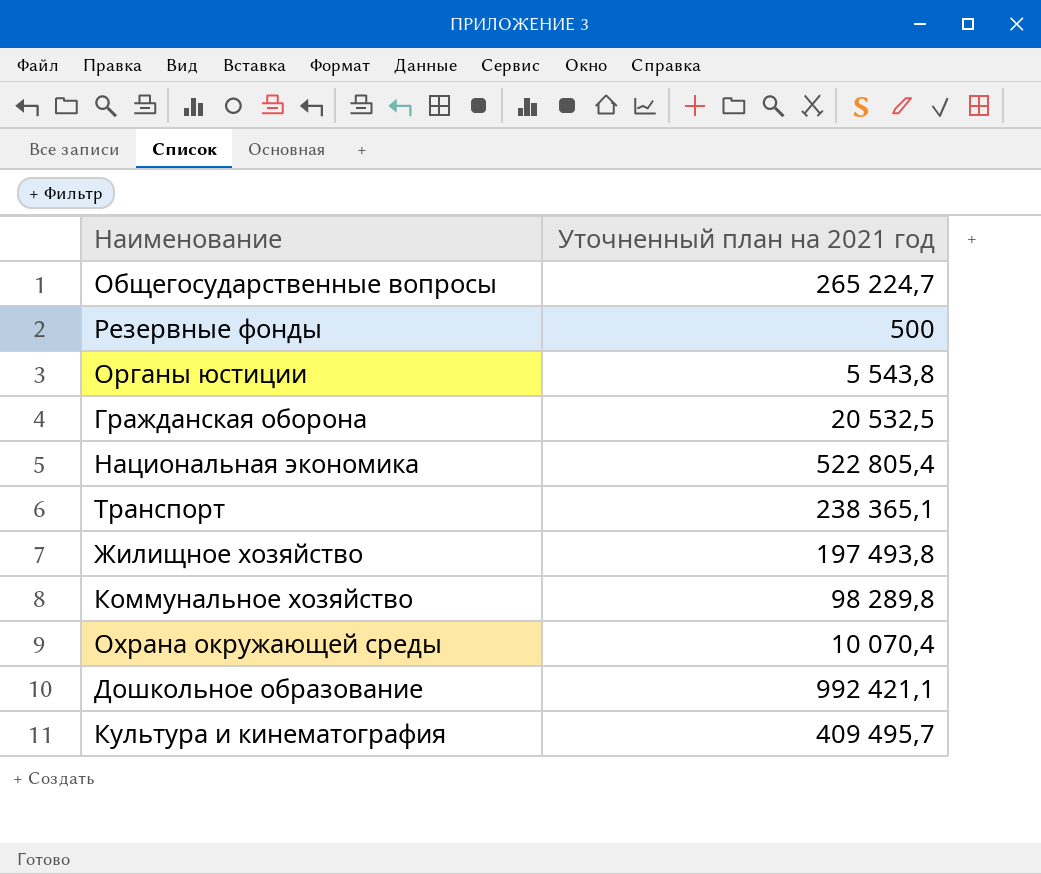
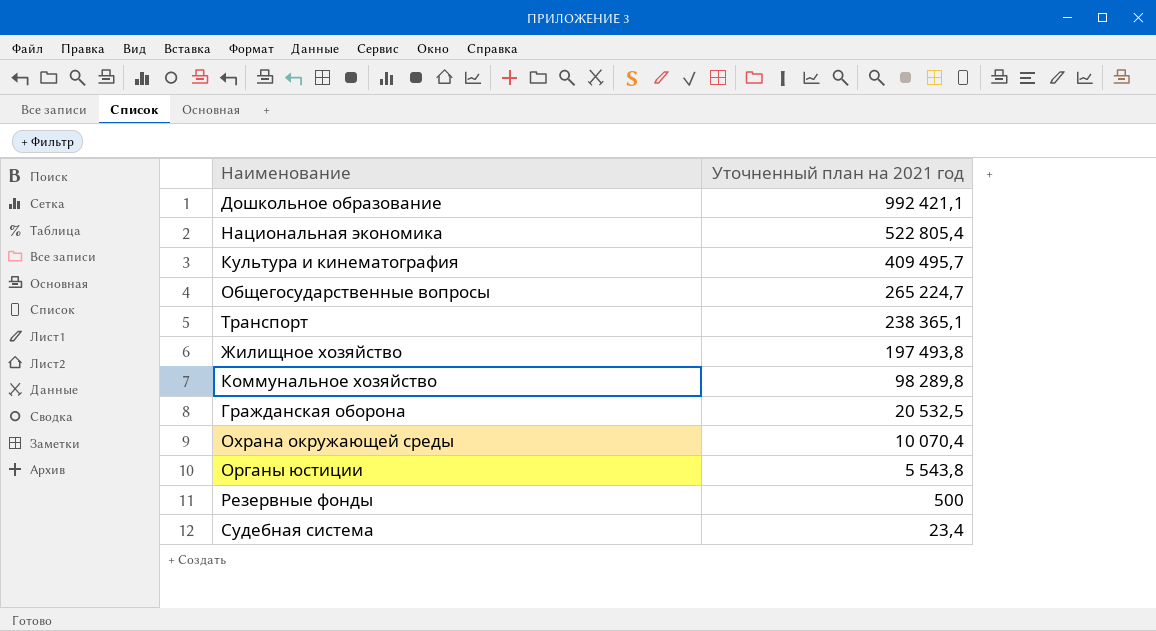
row order: none -> Уточненный план на 2021 год descending
row Судебная система: none -> 23,4

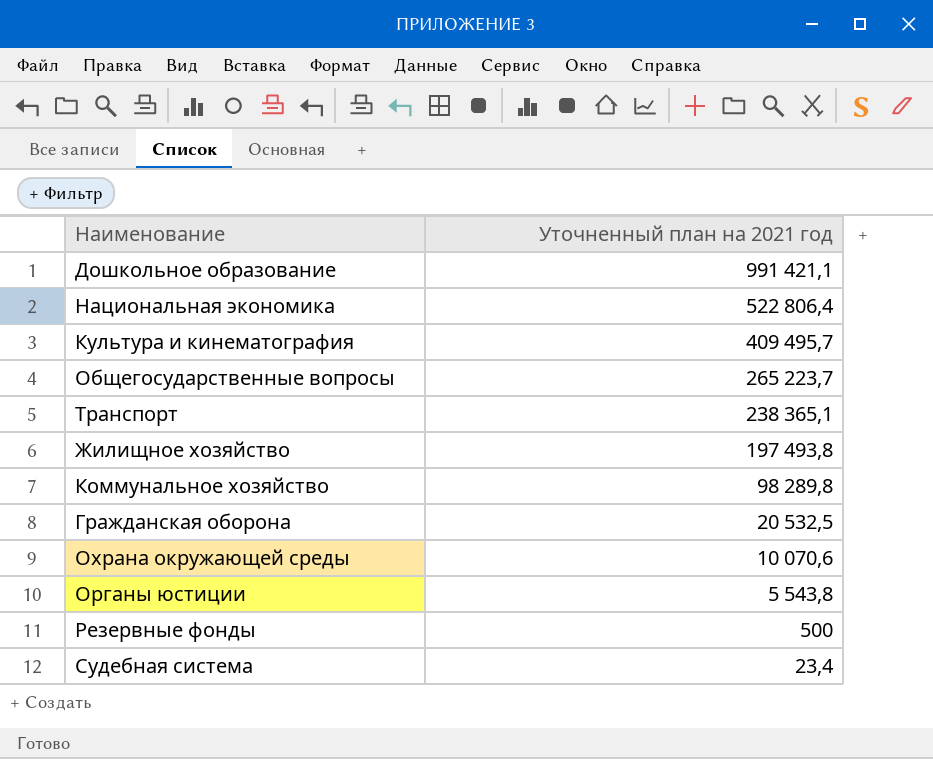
Дошкольное образование | Уточненный план на 2021 год: 992 421,1 -> 991 421,1
Национальная экономика | Уточненный план на 2021 год: 522 805,4 -> 522 806,4
Общегосударственные вопросы | Уточненный план на 2021 год: 265 224,7 -> 265 223,7
Охрана окружающей среды | Уточненный план на 2021 год: 10 070,4 -> 10 070,6

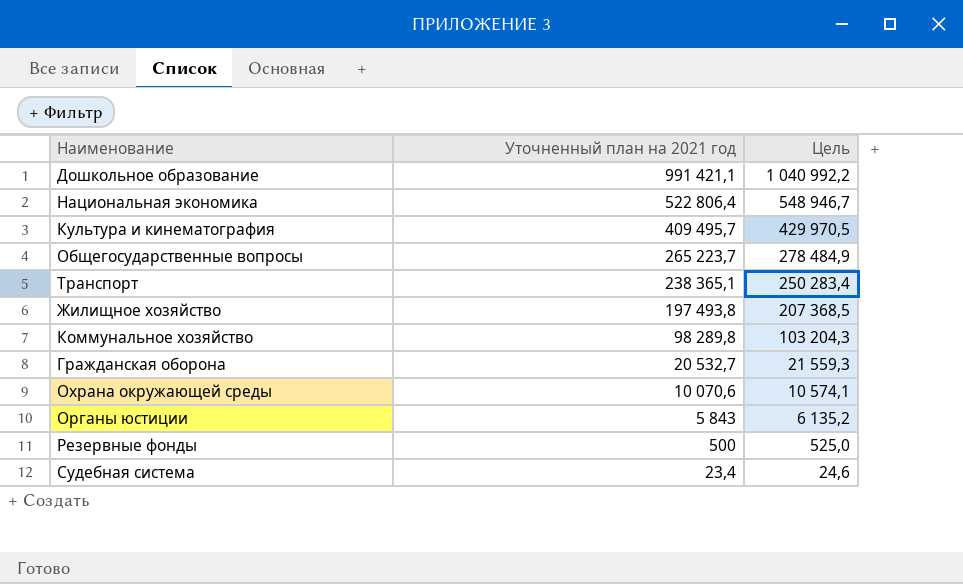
column Цель | formula: none -> [Уточненный план на 2021 год] * 1,05
Гражданская оборона | Уточненный план на 2021 год: 20 532,5 -> 20 532,7
Органы юстиции | Уточненный план на 2021 год: 5 543,8 -> 5 843

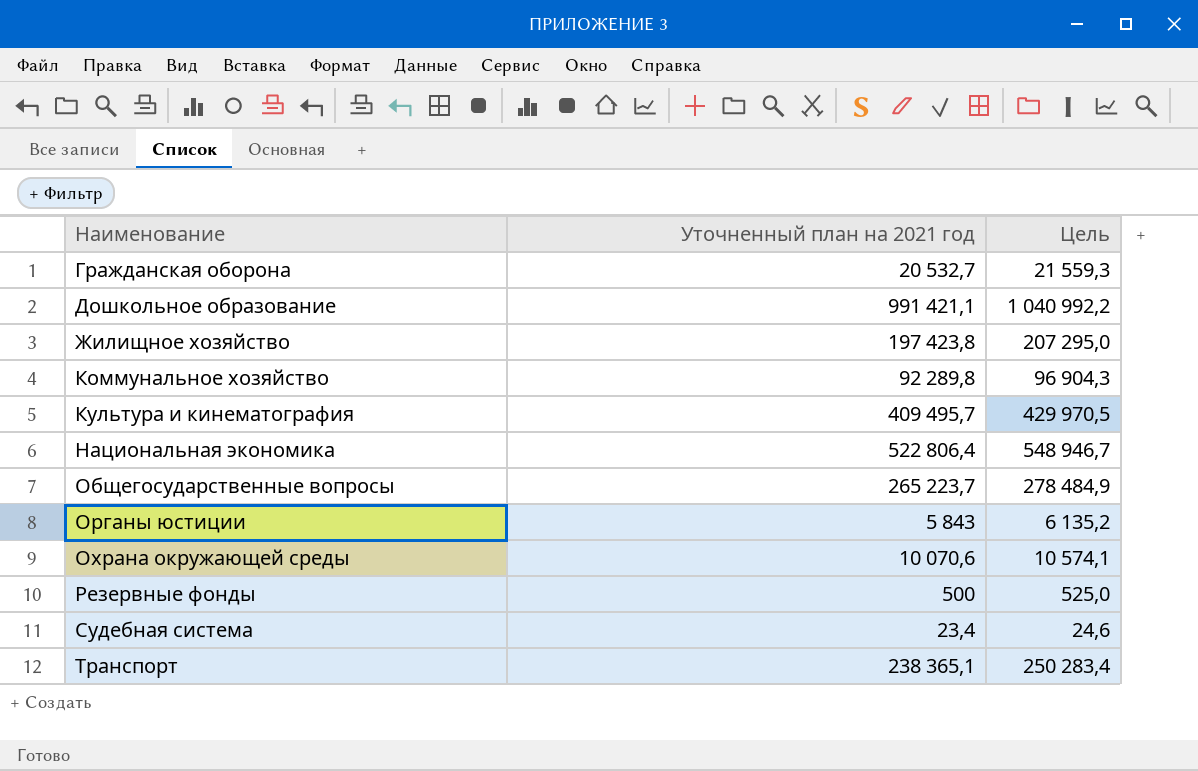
row order: Уточненный план на 2021 год descending -> Наименование ascending
Жилищное хозяйство | Уточненный план на 2021 год: 197 493,8 -> 197 423,8
Жилищное хозяйство | Цель: 207 368,5 -> 207 295,0
Коммунальное хозяйство | Уточненный план на 2021 год: 98 289,8 -> 92 289,8
Коммунальное хозяйство | Цель: 103 204,3 -> 96 904,3

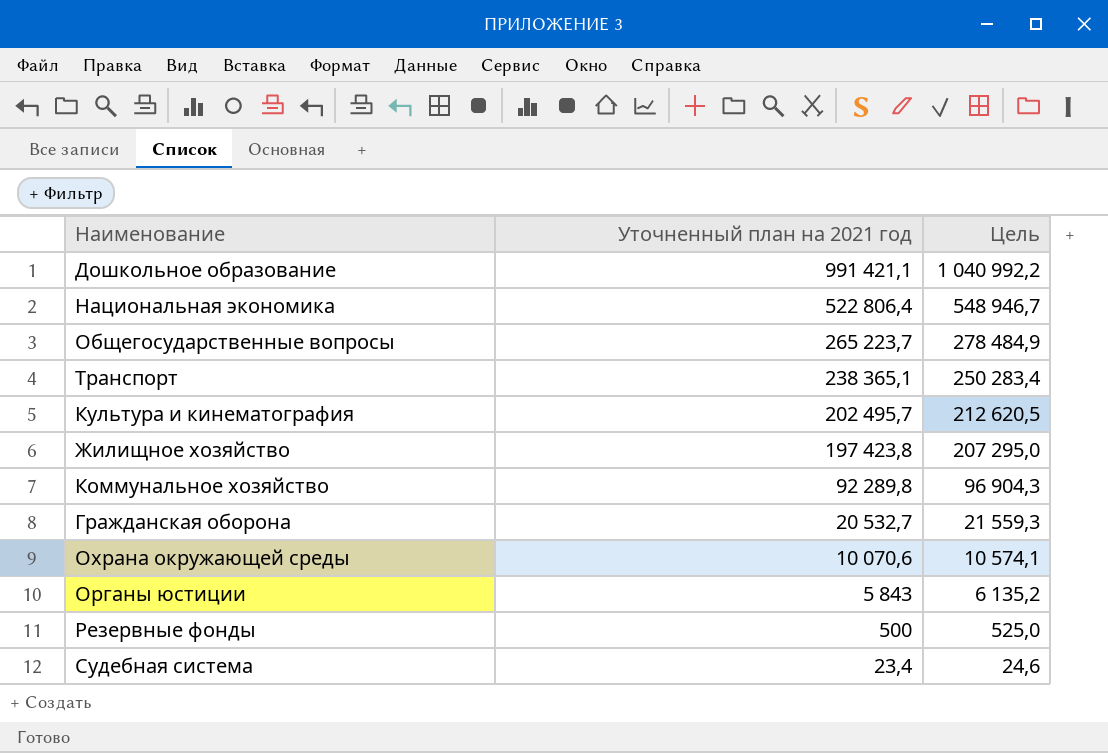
row order: Наименование ascending -> Уточненный план на 2021 год descending
Культура и кинематография | Уточненный план на 2021 год: 409 495,7 -> 202 495,7
Культура и кинематография | Цель: 429 970,5 -> 212 620,5

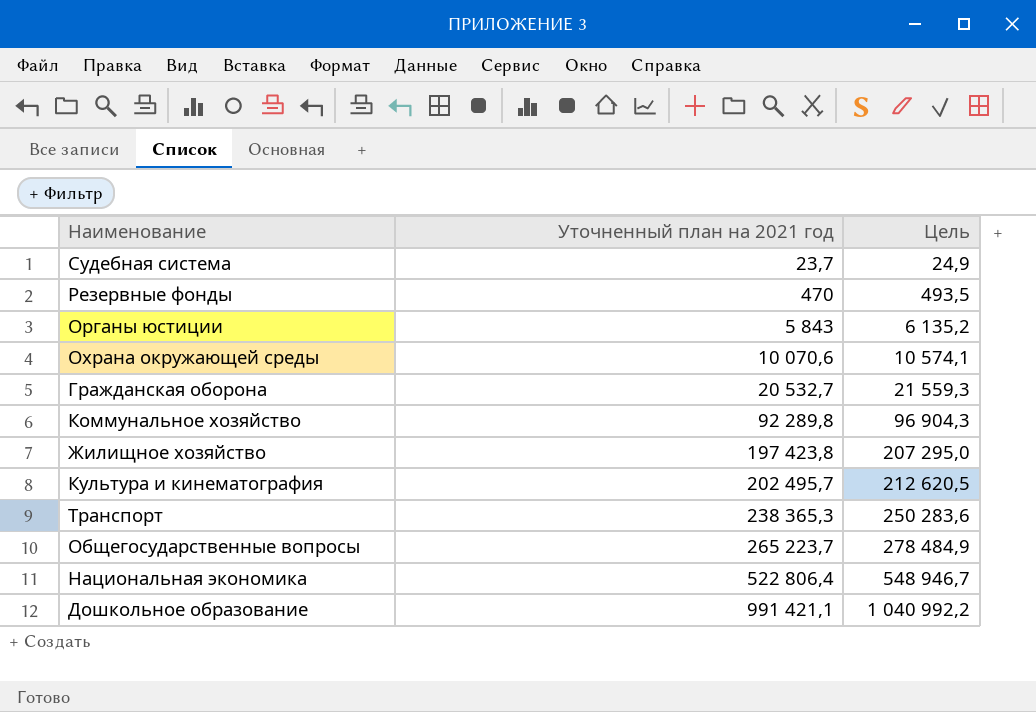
row order: Уточненный план на 2021 год descending -> Уточненный план на 2021 год ascending
Судебная система | Уточненный план на 2021 год: 23,4 -> 23,7
Судебная система | Цель: 24,6 -> 24,9
Резервные фонды | Уточненный план на 2021 год: 500 -> 470
Резервные фонды | Цель: 525,0 -> 493,5
Транспорт | Уточненный план на 2021 год: 238 365,1 -> 238 365,3
Транспорт | Цель: 250 283,4 -> 250 283,6

